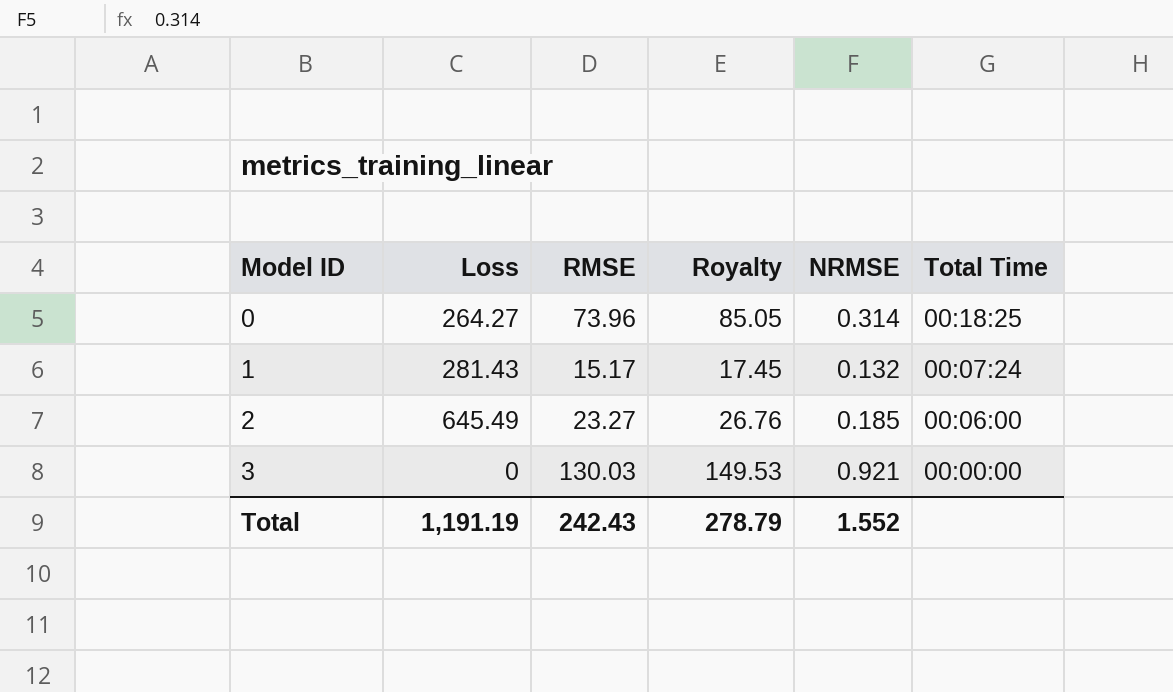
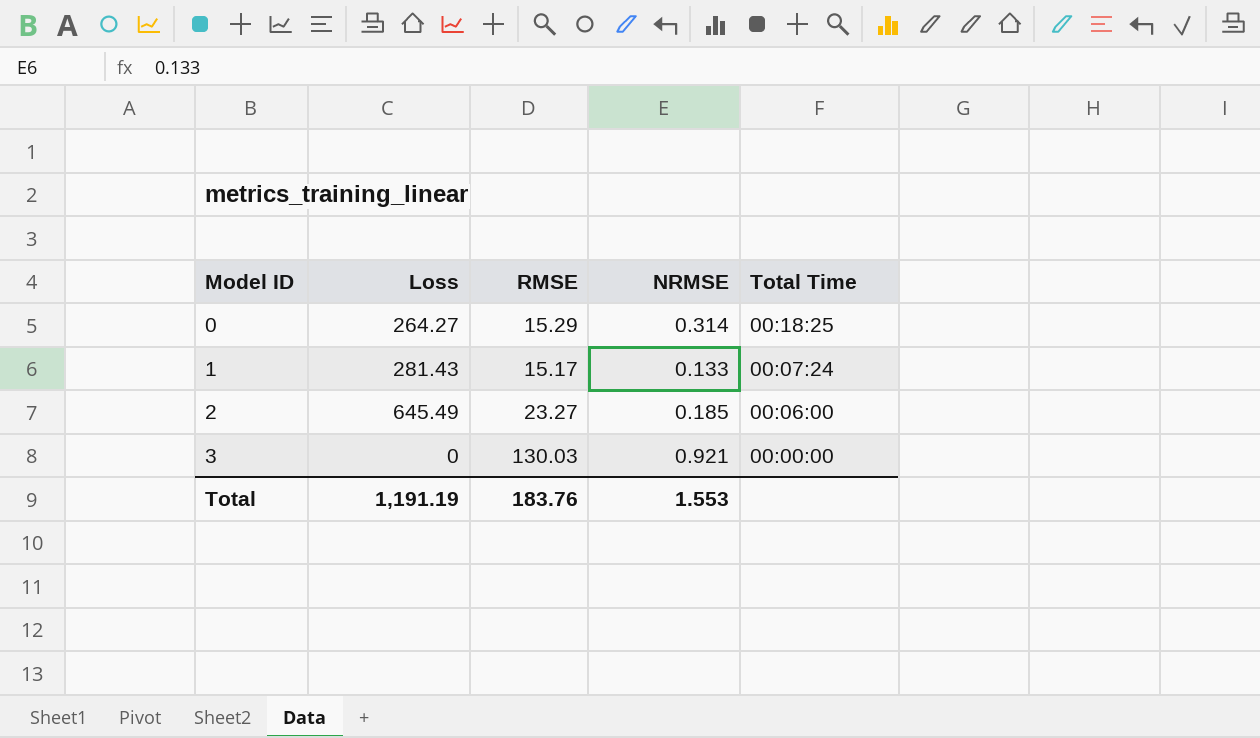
column Royalty | formula: [RMSE] * 1.15 -> none
0 | RMSE: 73.96 -> 15.29
1 | NRMSE: 0.132 -> 0.133
Total | RMSE: 242.43 -> 183.76
Total | NRMSE: 1.552 -> 1.553

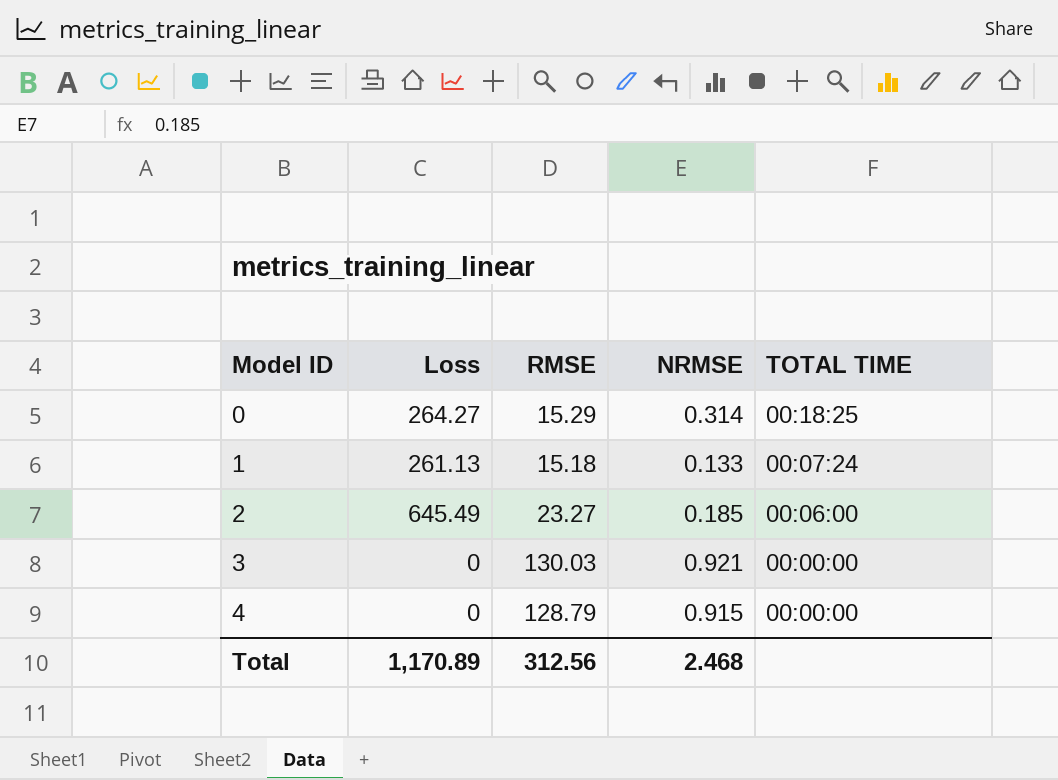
column name: Total Time -> TOTAL TIME
1 | Loss: 281.43 -> 261.13
1 | RMSE: 15.17 -> 15.18
row 4: none -> 0 | 128.79 | 0.915 | 00:00:00
Total | Loss: 1,191.19 -> 1,170.89
Total | RMSE: 183.76 -> 312.56
Total | NRMSE: 1.553 -> 2.468

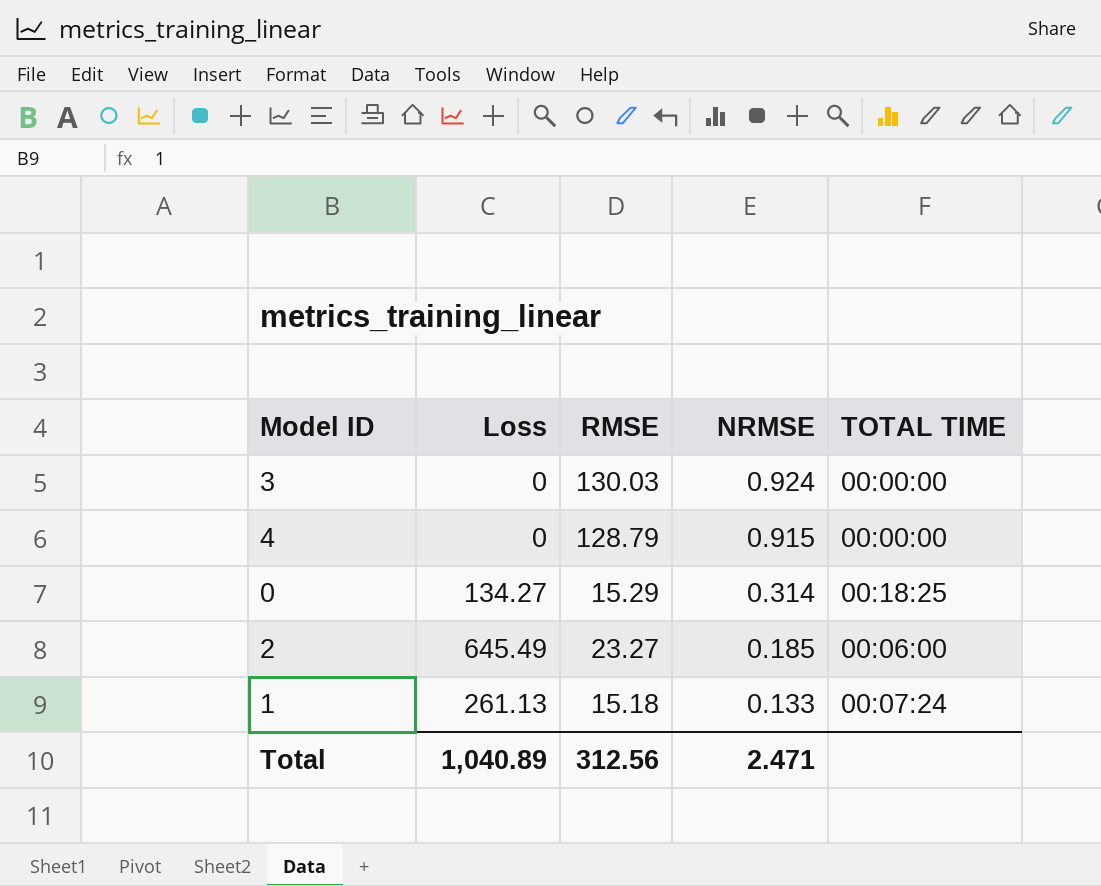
row order: Model ID ascending -> NRMSE descending
3 | NRMSE: 0.921 -> 0.924
0 | Loss: 264.27 -> 134.27
Total | Loss: 1,170.89 -> 1,040.89
Total | NRMSE: 2.468 -> 2.471

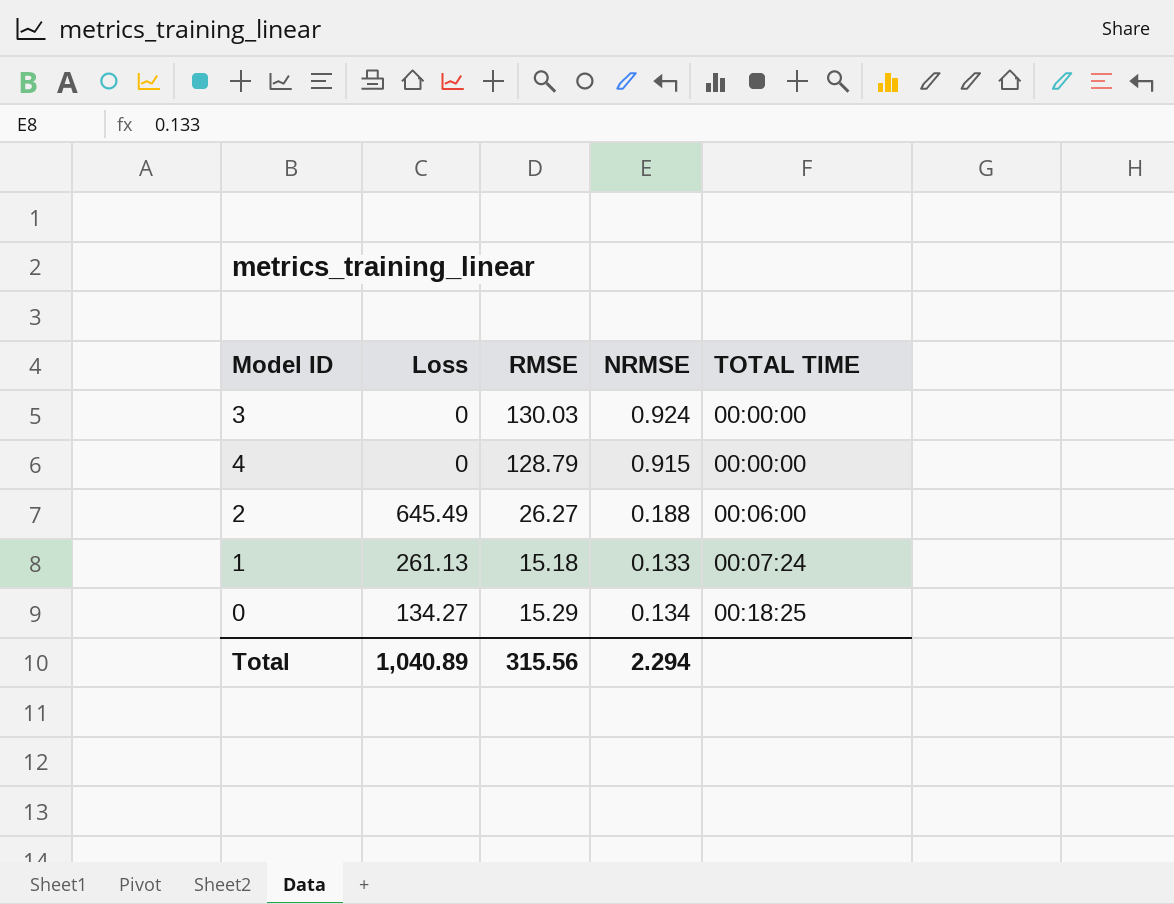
row order: NRMSE descending -> TOTAL TIME ascending
2 | RMSE: 23.27 -> 26.27
2 | NRMSE: 0.185 -> 0.188
0 | NRMSE: 0.314 -> 0.134
Total | RMSE: 312.56 -> 315.56
Total | NRMSE: 2.471 -> 2.294

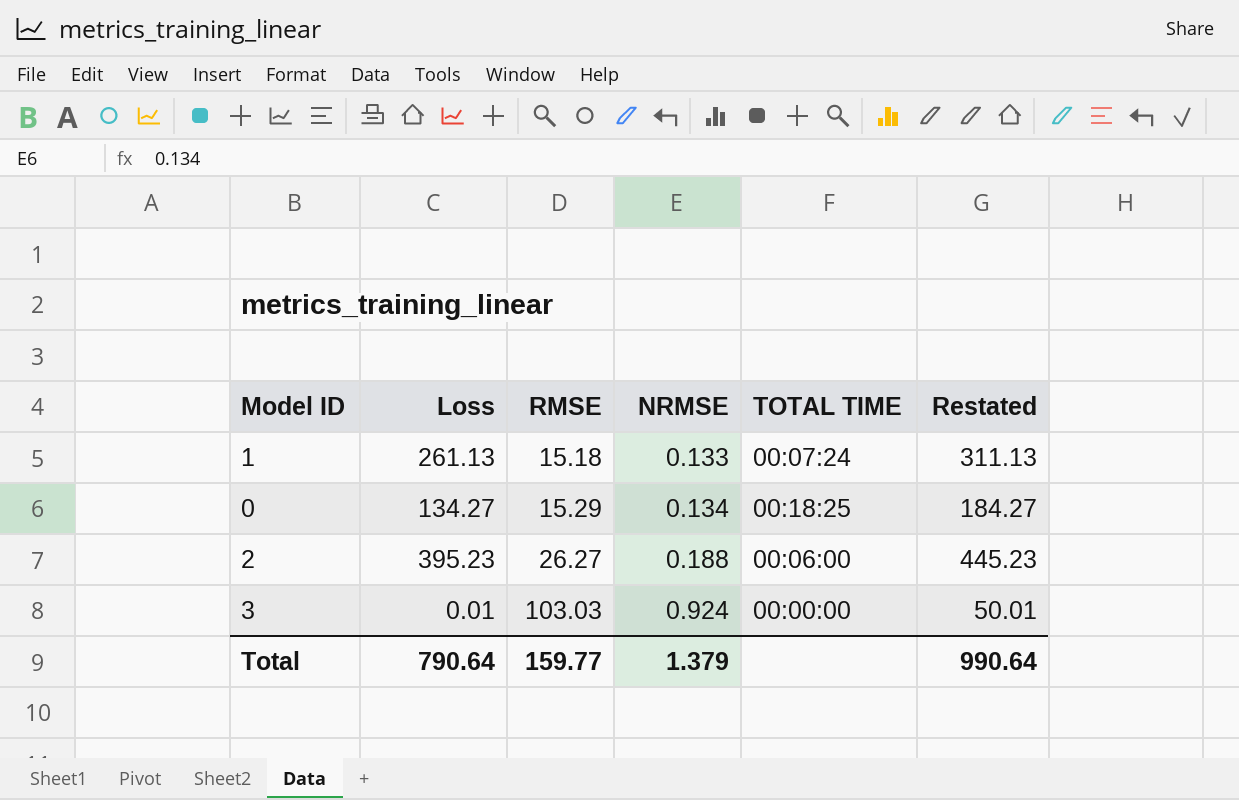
row order: TOTAL TIME ascending -> RMSE ascending
column Restated | formula: none -> [Loss] + 50
row 4: 0 | 128.79 | 0.915 | 00:00:00 -> none
2 | Loss: 645.49 -> 395.23
3 | Loss: 0 -> 0.01
3 | RMSE: 130.03 -> 103.03
Total | Loss: 1,040.89 -> 790.64
Total | RMSE: 315.56 -> 159.77
Total | NRMSE: 2.294 -> 1.379

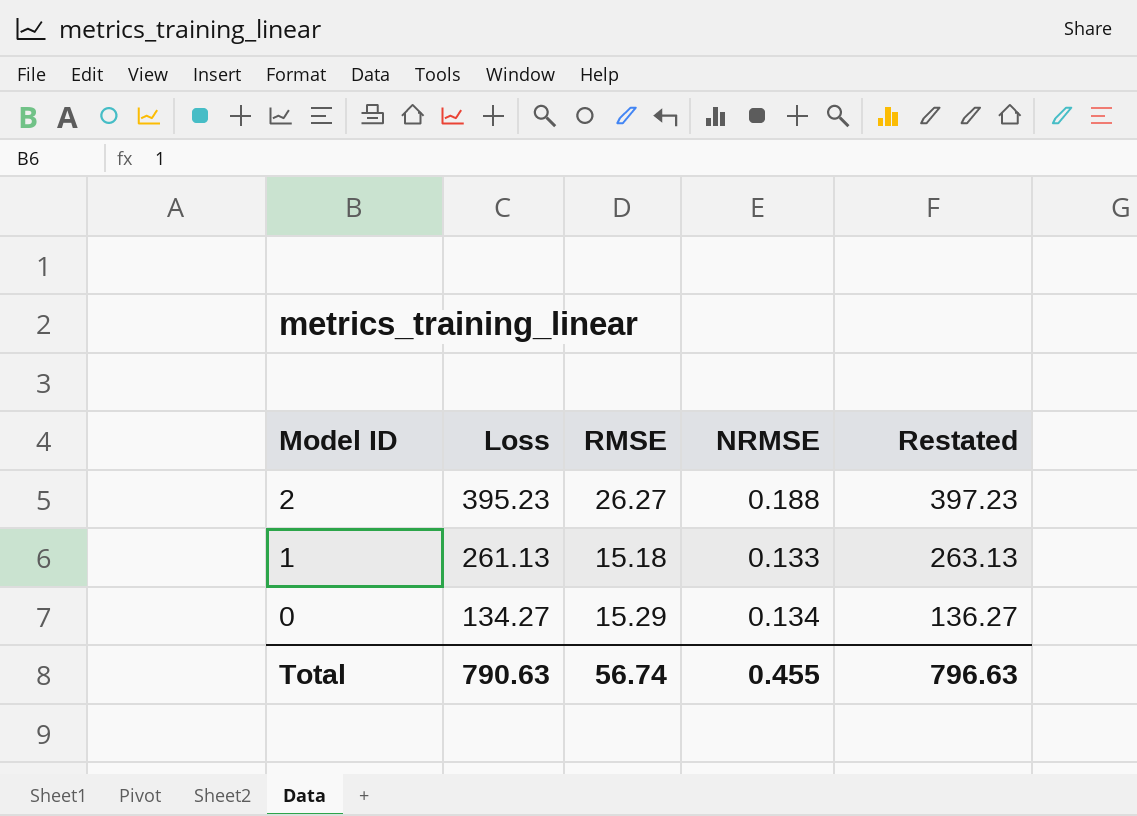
row order: RMSE ascending -> Model ID descending
column TOTAL TIME | position: 5 -> none
column Restated | formula: [Loss] + 50 -> [Loss] + 2
row 3: 0.01 | 103.03 | 0.924 | 00:00:00 | 50.01 -> none
Total | Loss: 790.64 -> 790.63
Total | RMSE: 159.77 -> 56.74
Total | NRMSE: 1.379 -> 0.455
Total | Restated: 990.64 -> 796.63

